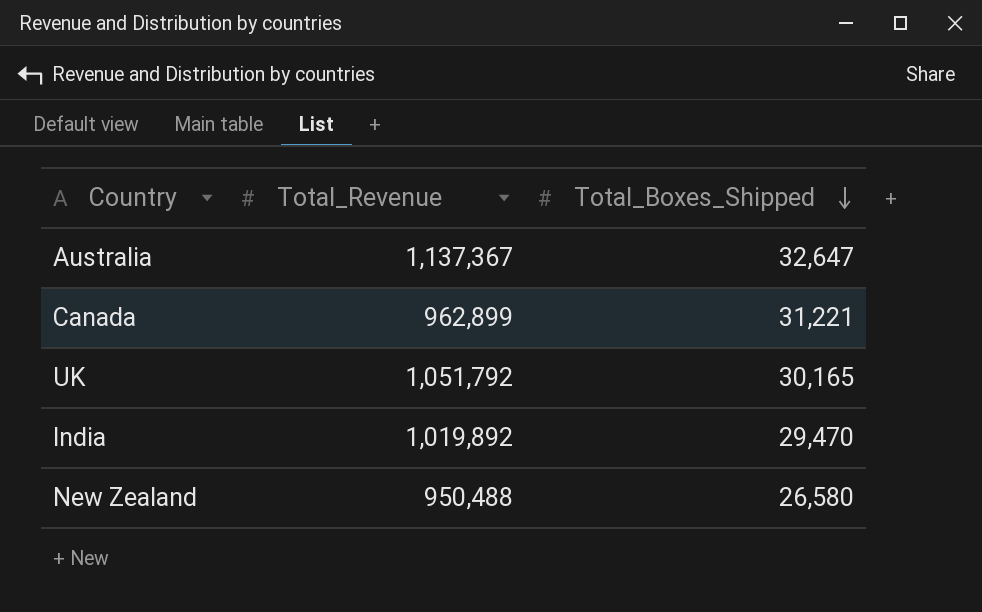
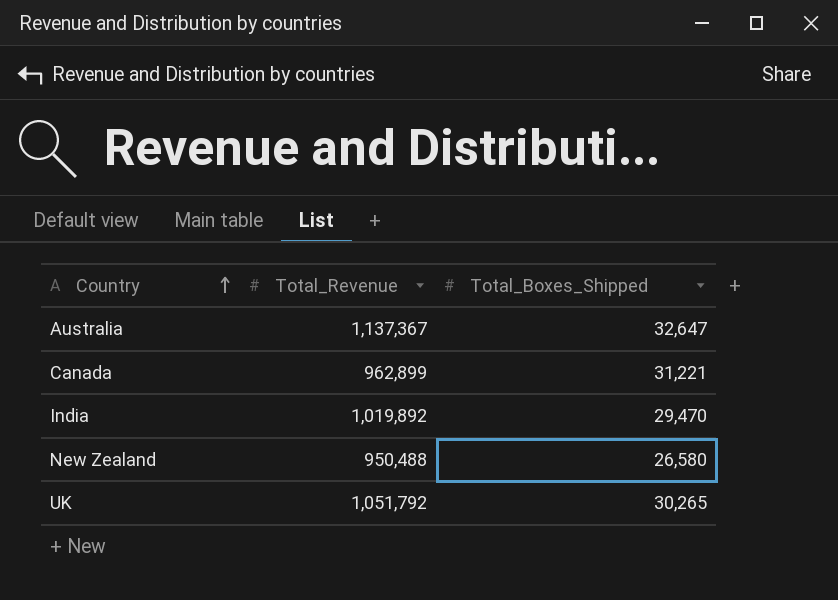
row order: Total_Boxes_Shipped descending -> Country ascending
UK | Total_Boxes_Shipped: 30,165 -> 30,265

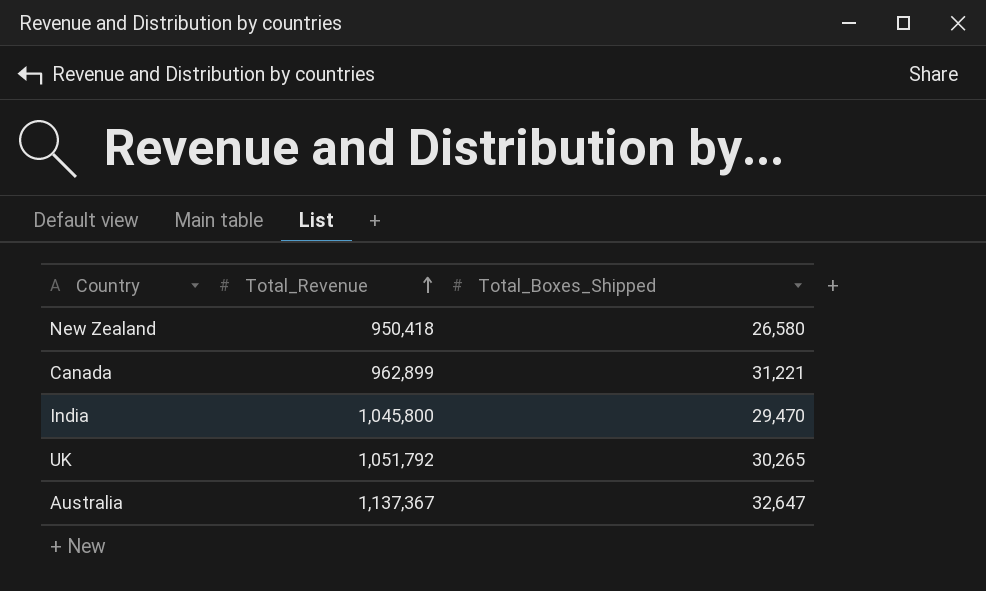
row order: Country ascending -> Total_Revenue ascending
New Zealand | Total_Revenue: 950,488 -> 950,418
India | Total_Revenue: 1,019,892 -> 1,045,800

